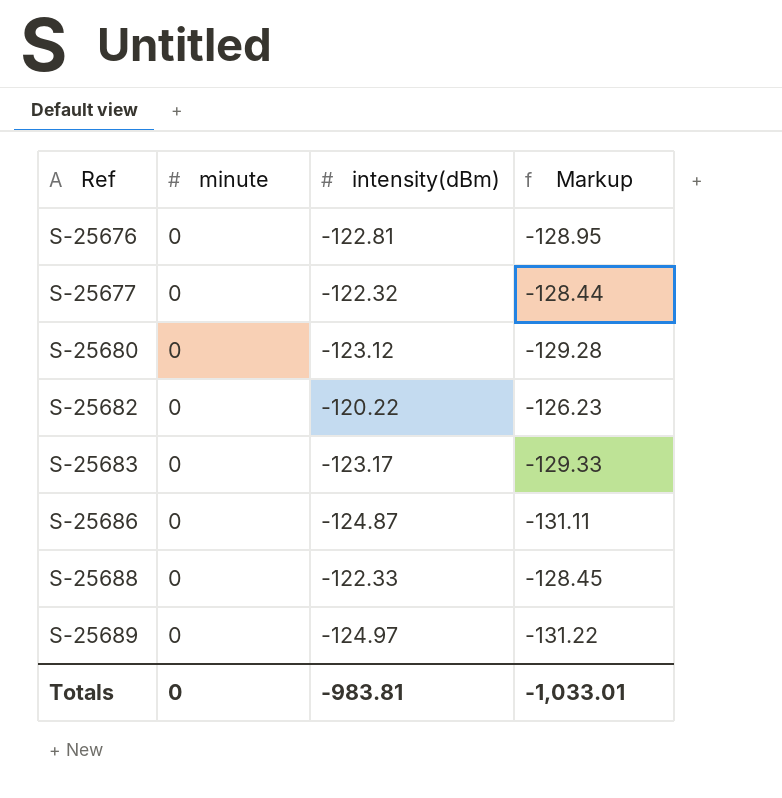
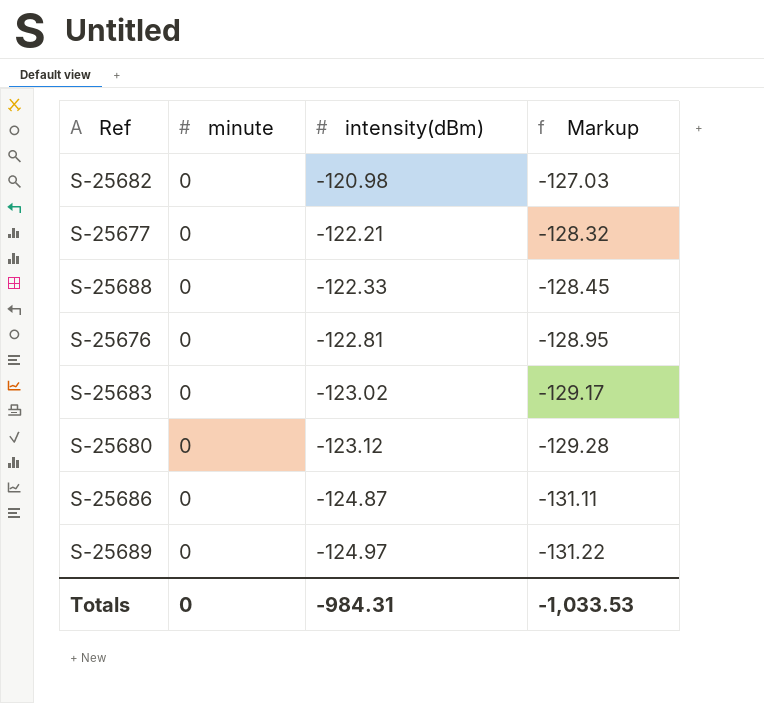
row order: Ref ascending -> intensity(dBm) descending
S-25682 | intensity(dBm): -120.22 -> -120.98
S-25682 | Markup: -126.23 -> -127.03
S-25677 | intensity(dBm): -122.32 -> -122.21
S-25677 | Markup: -128.44 -> -128.32
S-25683 | intensity(dBm): -123.17 -> -123.02
S-25683 | Markup: -129.33 -> -129.17
Totals | intensity(dBm): -983.81 -> -984.31
Totals | Markup: -1,033.01 -> -1,033.53

